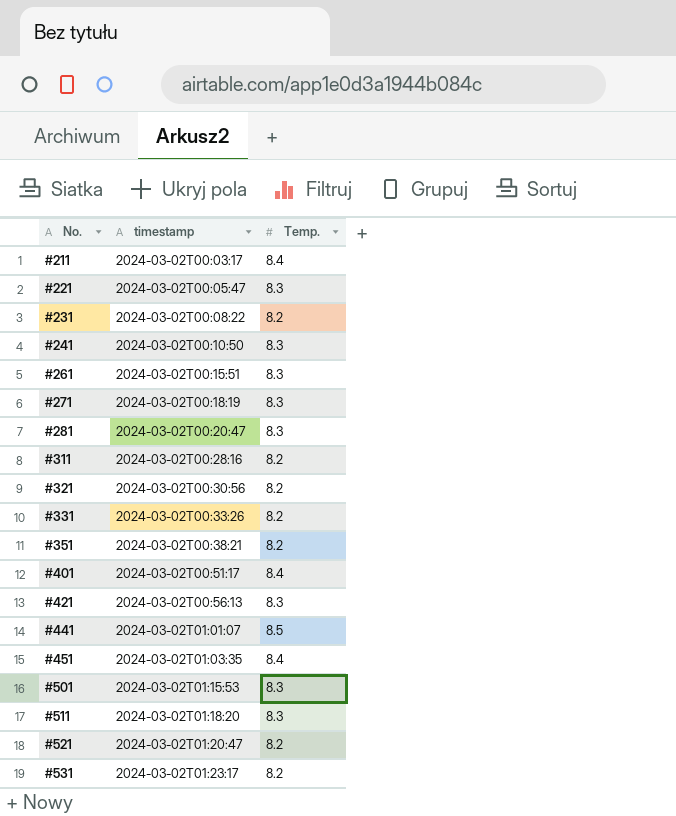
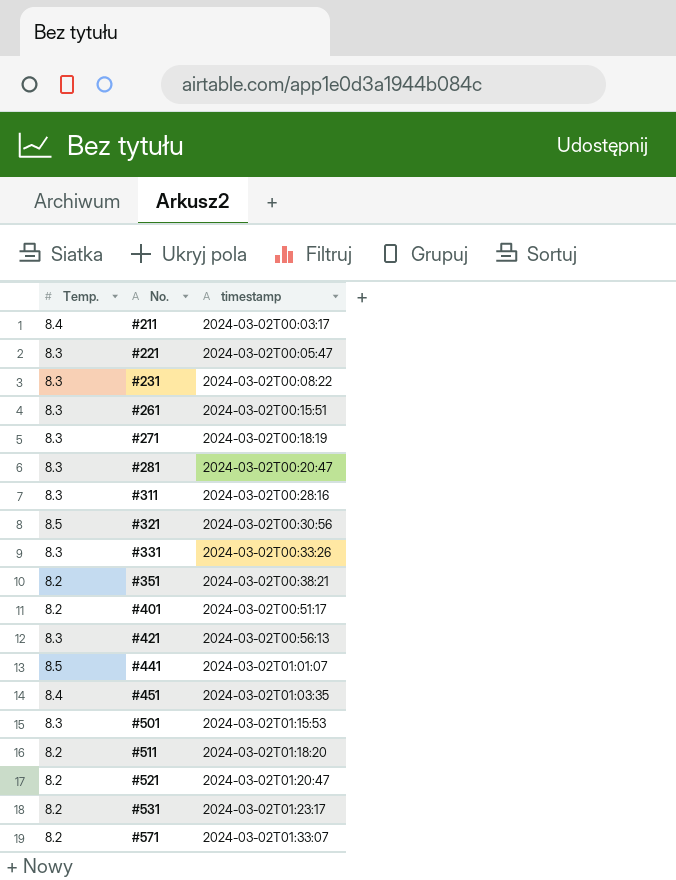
column Temp. | position: 3 -> 1
row #241: 2024-03-02T00:10:50 | 8.3 -> none
#231 | Temp.: 8.2 -> 8.3
#311 | Temp.: 8.2 -> 8.3
#321 | Temp.: 8.2 -> 8.5
#331 | Temp.: 8.2 -> 8.3
#401 | Temp.: 8.4 -> 8.2
#511 | Temp.: 8.3 -> 8.2
row #571: none -> 8.2 | 2024-03-02T01:33:07

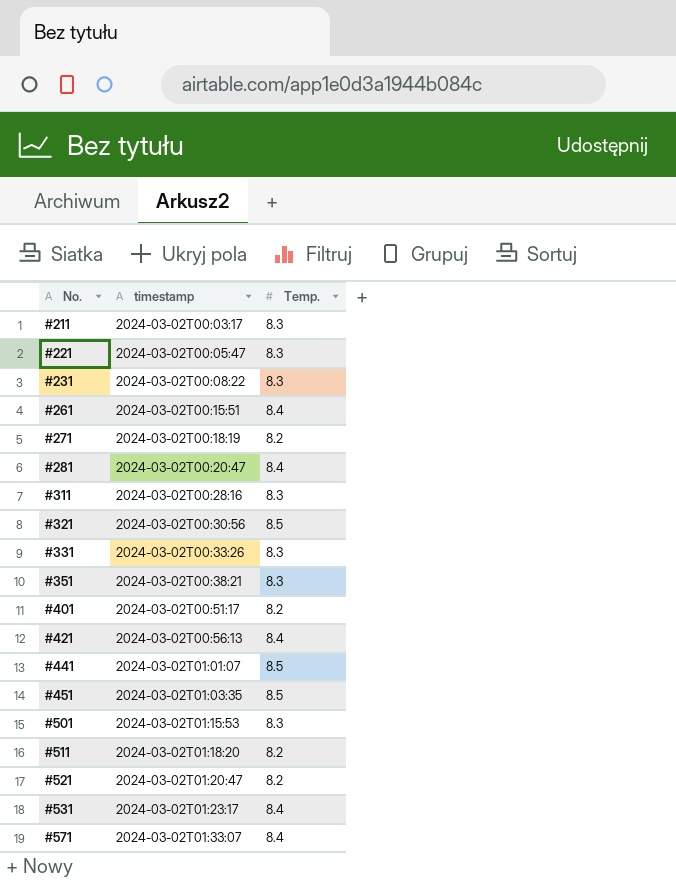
column Temp. | position: 1 -> 3
#211 | Temp.: 8.4 -> 8.3
#261 | Temp.: 8.3 -> 8.4
#271 | Temp.: 8.3 -> 8.2
#281 | Temp.: 8.3 -> 8.4
#351 | Temp.: 8.2 -> 8.3
#421 | Temp.: 8.3 -> 8.4
#451 | Temp.: 8.4 -> 8.5
#531 | Temp.: 8.2 -> 8.4
#571 | Temp.: 8.2 -> 8.4

